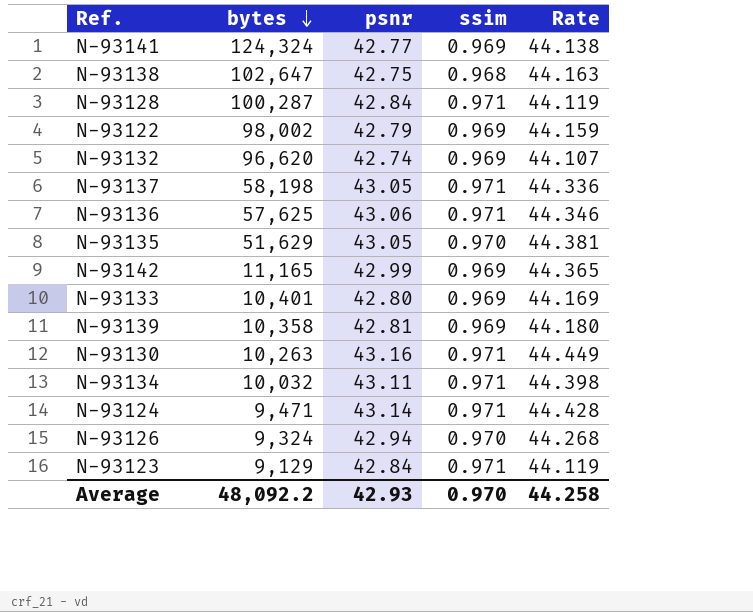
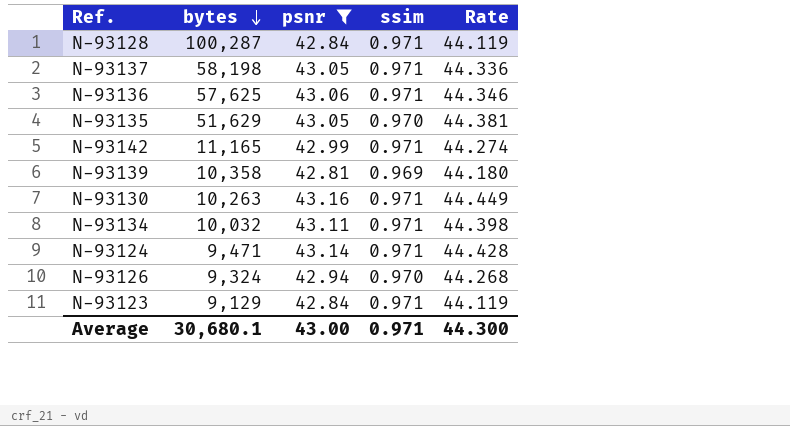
filter: none -> psnr >= 42.81
N-93142 | ssim: 0.969 -> 0.971
N-93142 | Rate: 44.365 -> 44.274
Average | bytes: 48,092.2 -> 30,680.1
Average | psnr: 42.93 -> 43.00
Average | ssim: 0.970 -> 0.971
Average | Rate: 44.258 -> 44.300

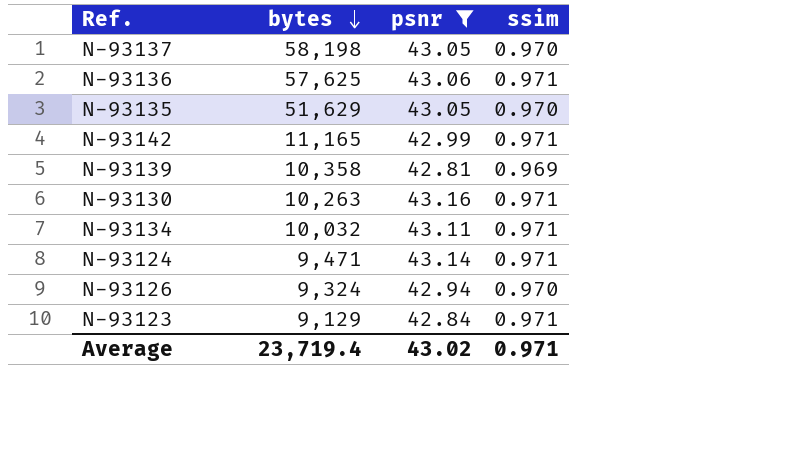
column Rate | formula: [psnr] / [ssim] -> none
row N-93128: 100,287 | 42.84 | 0.971 | 44.119 -> none
N-93137 | ssim: 0.971 -> 0.970
Average | bytes: 30,680.1 -> 23,719.4
Average | psnr: 43.00 -> 43.02

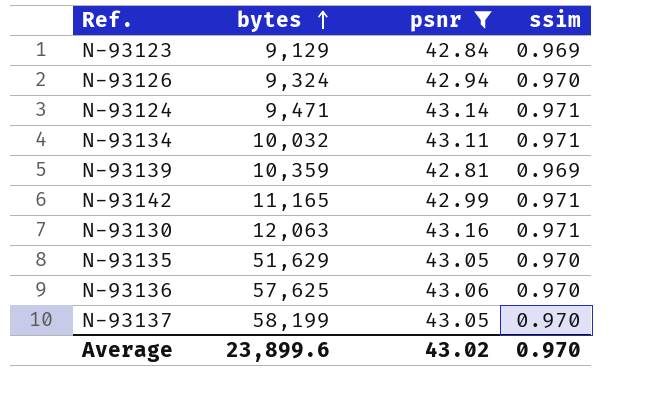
row order: bytes descending -> bytes ascending
N-93123 | ssim: 0.971 -> 0.969
N-93139 | bytes: 10,358 -> 10,359
N-93130 | bytes: 10,263 -> 12,063
N-93136 | ssim: 0.971 -> 0.970
N-93137 | bytes: 58,198 -> 58,199
Average | bytes: 23,719.4 -> 23,899.6
Average | ssim: 0.971 -> 0.970

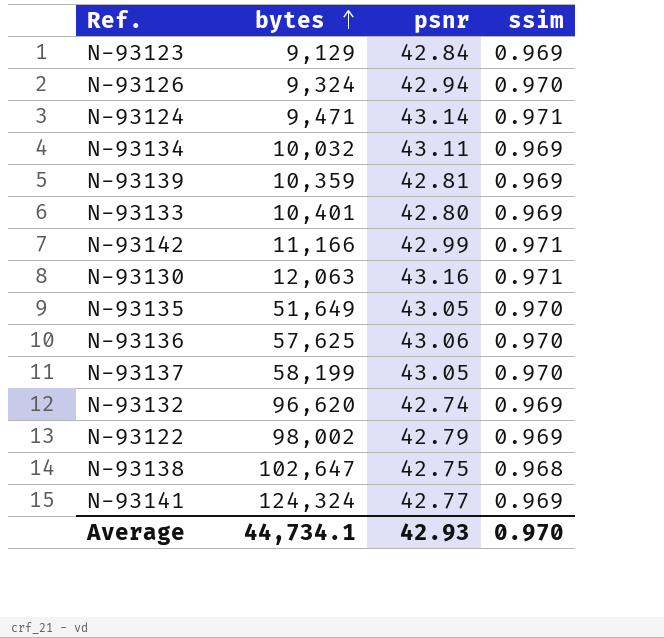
filter: psnr >= 42.81 -> none
N-93134 | ssim: 0.971 -> 0.969
N-93142 | bytes: 11,165 -> 11,166
N-93135 | bytes: 51,629 -> 51,649
Average | bytes: 23,899.6 -> 44,734.1
Average | psnr: 43.02 -> 42.93

